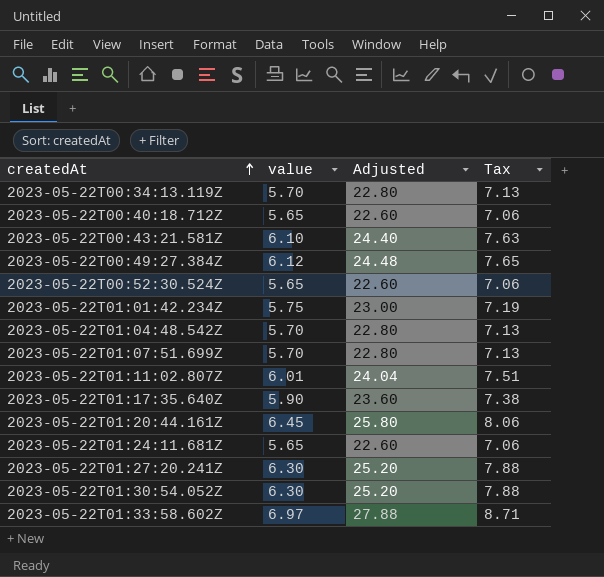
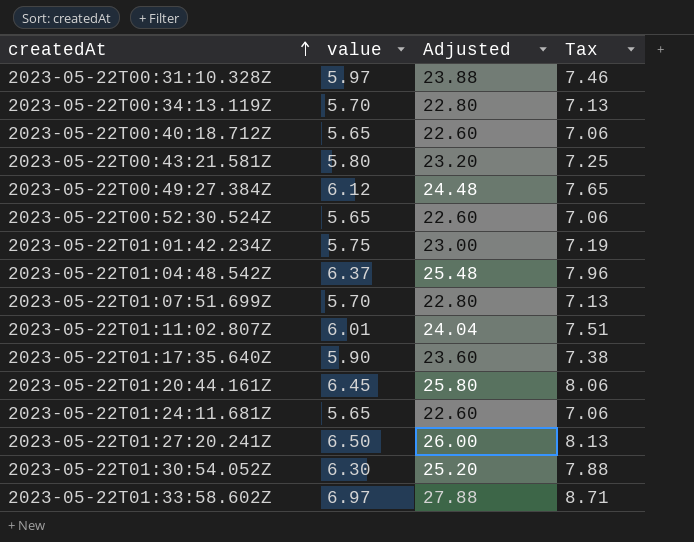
row 2023-05-22T00:31:10.328Z: none -> 5.97 | 23.88 | 7.46
2023-05-22T00:43:21.581Z | value: 6.10 -> 5.80
2023-05-22T00:43:21.581Z | Adjusted: 24.40 -> 23.20
2023-05-22T00:43:21.581Z | Tax: 7.63 -> 7.25
2023-05-22T01:04:48.542Z | value: 5.70 -> 6.37
2023-05-22T01:04:48.542Z | Adjusted: 22.80 -> 25.48
2023-05-22T01:04:48.542Z | Tax: 7.13 -> 7.96
2023-05-22T01:27:20.241Z | value: 6.30 -> 6.50
2023-05-22T01:27:20.241Z | Adjusted: 25.20 -> 26.00
2023-05-22T01:27:20.241Z | Tax: 7.88 -> 8.13

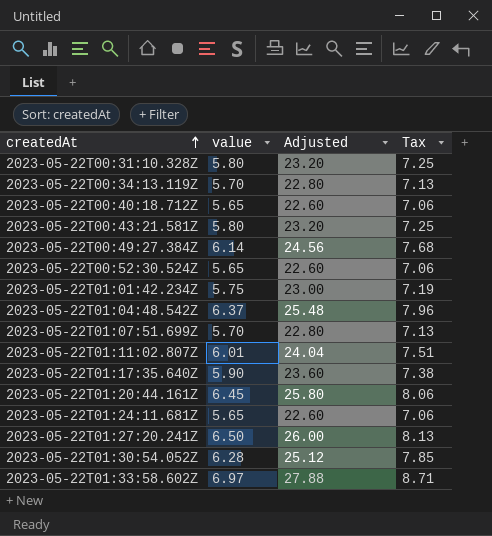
2023-05-22T00:31:10.328Z | value: 5.97 -> 5.80
2023-05-22T00:31:10.328Z | Adjusted: 23.88 -> 23.20
2023-05-22T00:31:10.328Z | Tax: 7.46 -> 7.25
2023-05-22T00:49:27.384Z | value: 6.12 -> 6.14
2023-05-22T00:49:27.384Z | Adjusted: 24.48 -> 24.56
2023-05-22T00:49:27.384Z | Tax: 7.65 -> 7.68
2023-05-22T01:30:54.052Z | value: 6.30 -> 6.28
2023-05-22T01:30:54.052Z | Adjusted: 25.20 -> 25.12
2023-05-22T01:30:54.052Z | Tax: 7.88 -> 7.85

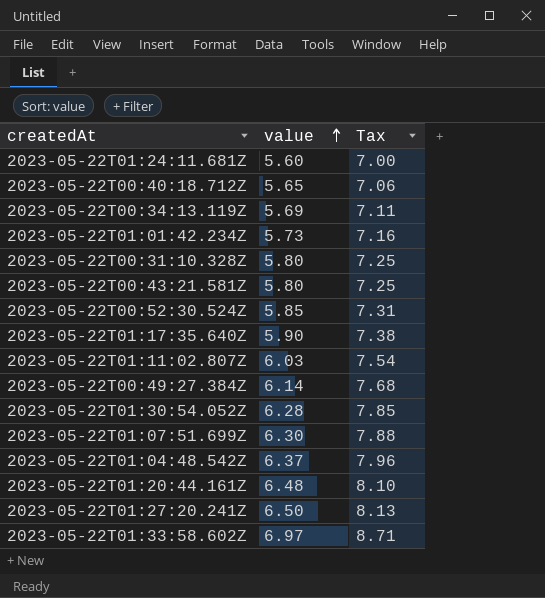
row order: createdAt ascending -> value ascending
column Adjusted | formula: [value] * 4 -> none
2023-05-22T01:24:11.681Z | value: 5.65 -> 5.60
2023-05-22T01:24:11.681Z | Tax: 7.06 -> 7.00
2023-05-22T00:34:13.119Z | value: 5.70 -> 5.69
2023-05-22T00:34:13.119Z | Tax: 7.13 -> 7.11
2023-05-22T01:01:42.234Z | value: 5.75 -> 5.73
2023-05-22T01:01:42.234Z | Tax: 7.19 -> 7.16
2023-05-22T00:52:30.524Z | value: 5.65 -> 5.85
2023-05-22T00:52:30.524Z | Tax: 7.06 -> 7.31
2023-05-22T01:11:02.807Z | value: 6.01 -> 6.03
2023-05-22T01:11:02.807Z | Tax: 7.51 -> 7.54
2023-05-22T01:07:51.699Z | value: 5.70 -> 6.30
2023-05-22T01:07:51.699Z | Tax: 7.13 -> 7.88
2023-05-22T01:20:44.161Z | value: 6.45 -> 6.48
2023-05-22T01:20:44.161Z | Tax: 8.06 -> 8.10

